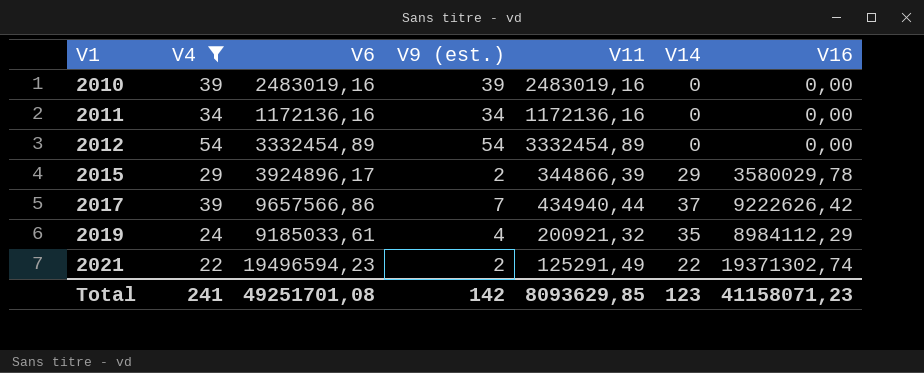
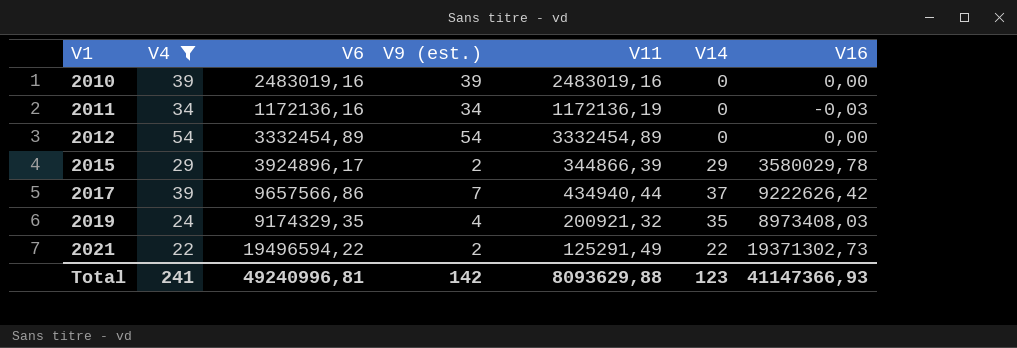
2011 | V11: 1172136,16 -> 1172136,19
2011 | V16: 0,00 -> -0,03
2019 | V6: 9185033,61 -> 9174329,35
2019 | V16: 8984112,29 -> 8973408,03
2021 | V6: 19496594,23 -> 19496594,22
2021 | V16: 19371302,74 -> 19371302,73
Total | V6: 49251701,08 -> 49240996,81
Total | V11: 8093629,85 -> 8093629,88
Total | V16: 41158071,23 -> 41147366,93

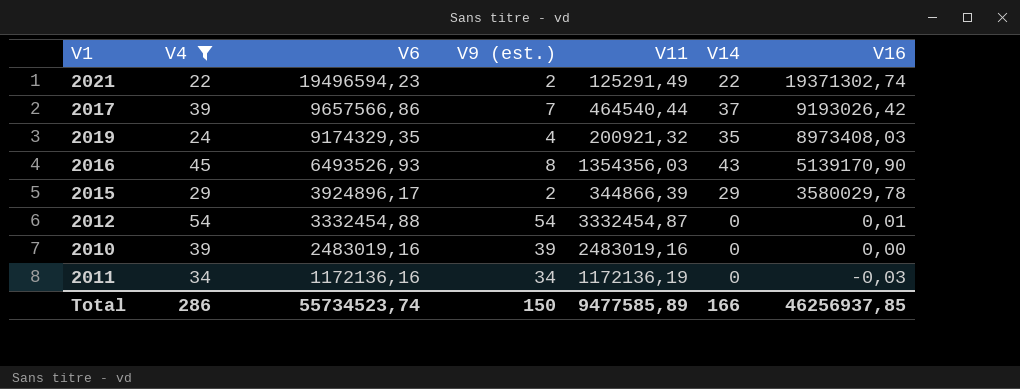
row order: V1 ascending -> V6 descending
2021 | V6: 19496594,22 -> 19496594,23
2021 | V16: 19371302,73 -> 19371302,74
2017 | V11: 434940,44 -> 464540,44
2017 | V16: 9222626,42 -> 9193026,42
row 2016: none -> 45 | 6493526,93 | 8 | 1354356,03 | 43 | 5139170,90
2012 | V6: 3332454,89 -> 3332454,88
2012 | V11: 3332454,89 -> 3332454,87
2012 | V16: 0,00 -> 0,01
Total | V4: 241 -> 286
Total | V6: 49240996,81 -> 55734523,74
Total | V9 (est.): 142 -> 150
Total | V11: 8093629,88 -> 9477585,89
Total | V14: 123 -> 166
Total | V16: 41147366,93 -> 46256937,85

